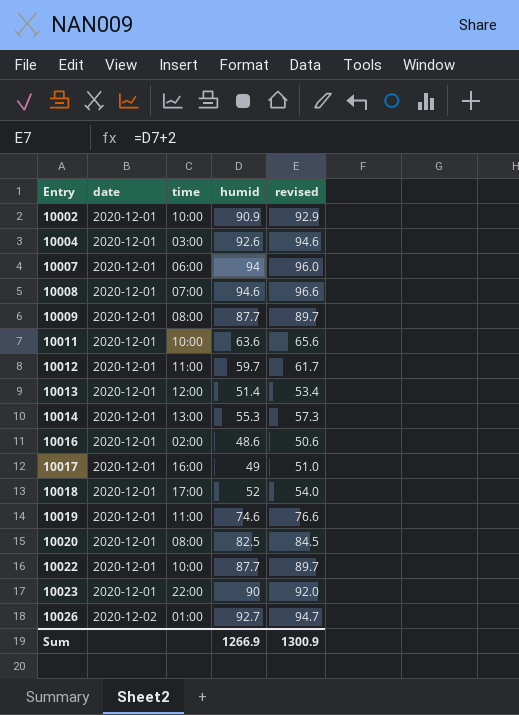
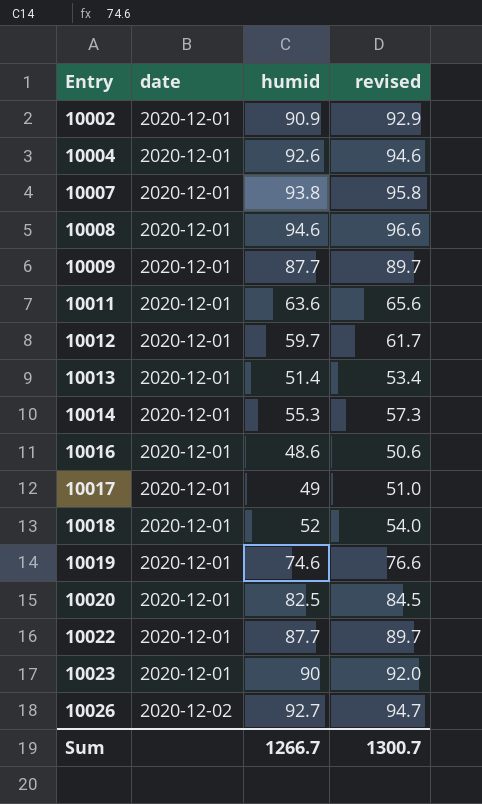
column time | position: 3 -> none
10007 | humid: 94 -> 93.8
10007 | revised: 96.0 -> 95.8
Sum | humid: 1266.9 -> 1266.7
Sum | revised: 1300.9 -> 1300.7

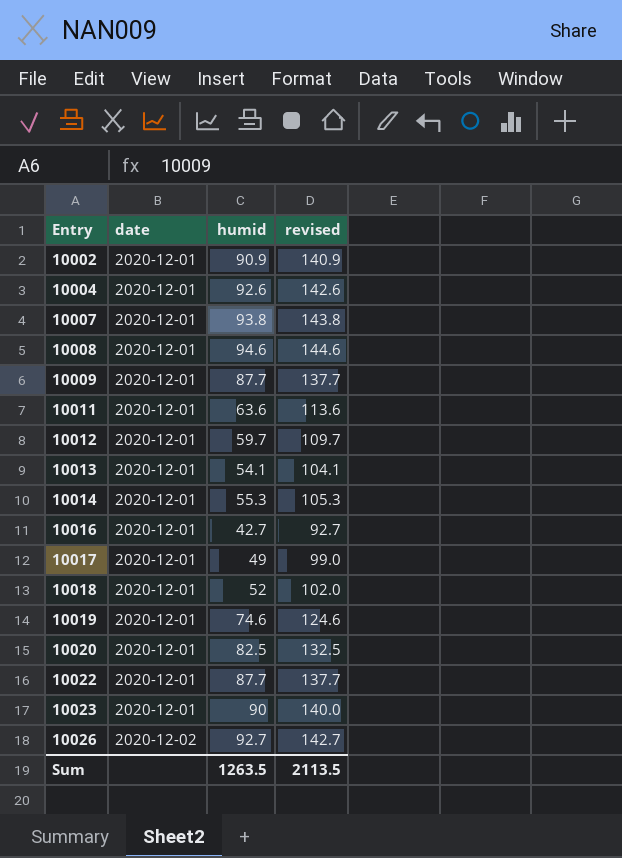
column revised | formula: [humid] + 2 -> [humid] + 50
10013 | humid: 51.4 -> 54.1
10016 | humid: 48.6 -> 42.7
Sum | humid: 1266.7 -> 1263.5
Sum | revised: 1300.7 -> 2113.5

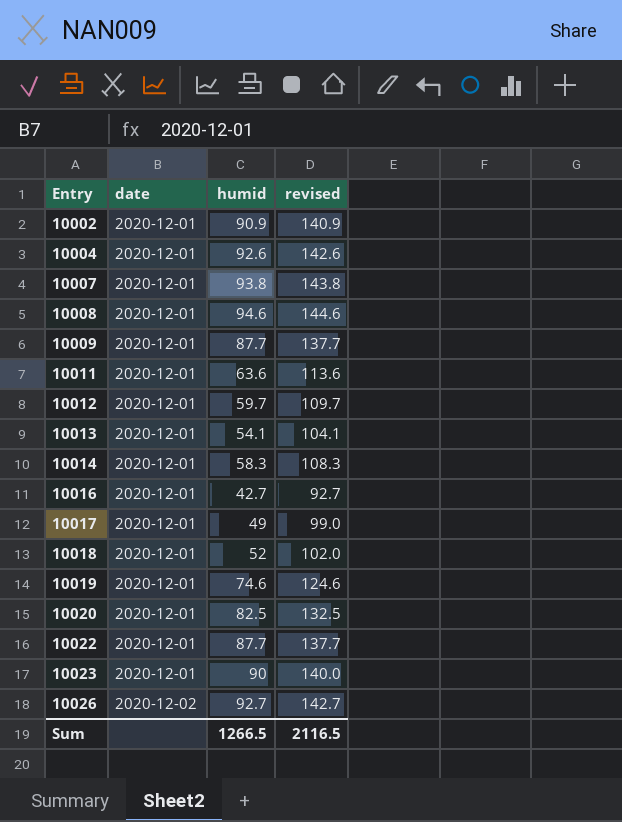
10014 | humid: 55.3 -> 58.3
10014 | revised: 105.3 -> 108.3
Sum | humid: 1263.5 -> 1266.5
Sum | revised: 2113.5 -> 2116.5

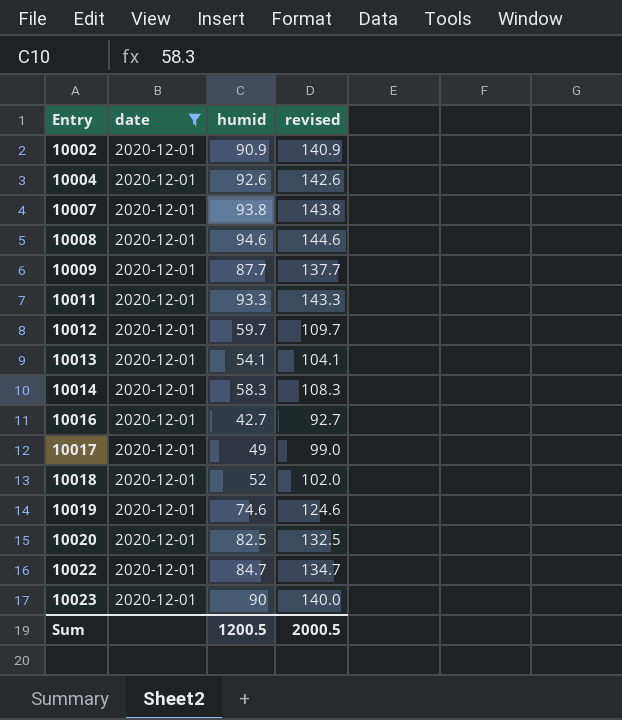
filter: none -> date = 2020-12-01
10011 | humid: 63.6 -> 93.3
10011 | revised: 113.6 -> 143.3
10022 | humid: 87.7 -> 84.7
10022 | revised: 137.7 -> 134.7
Sum | humid: 1266.5 -> 1200.5
Sum | revised: 2116.5 -> 2000.5

